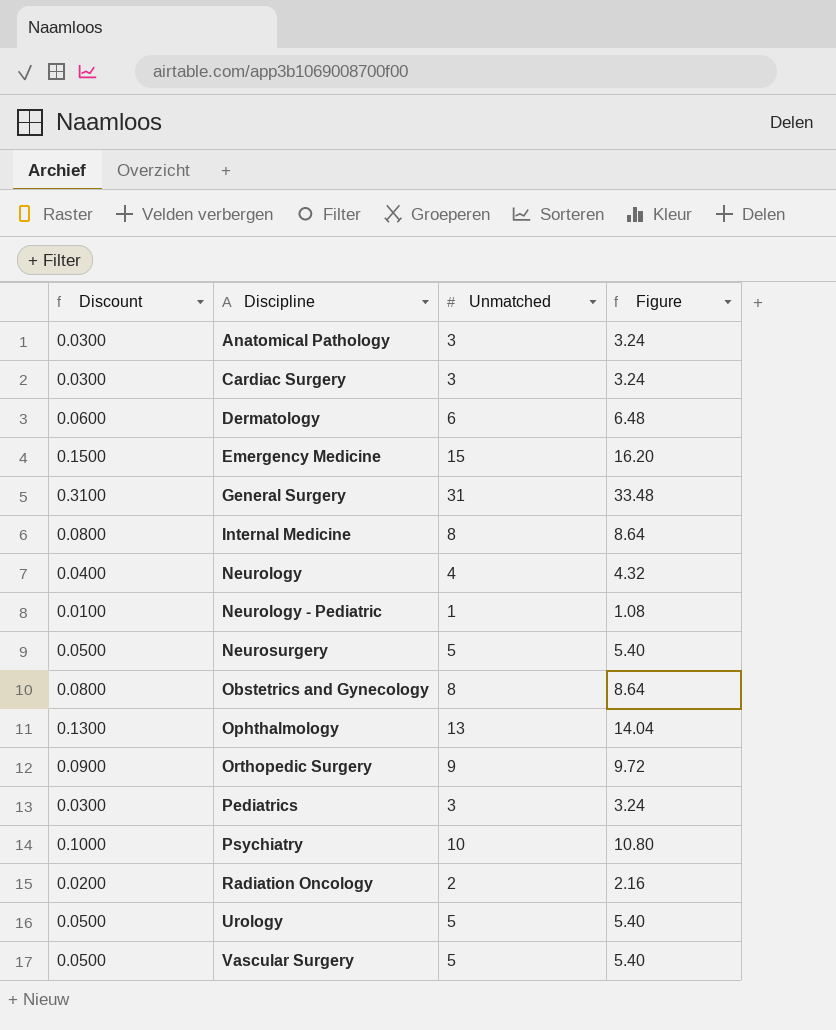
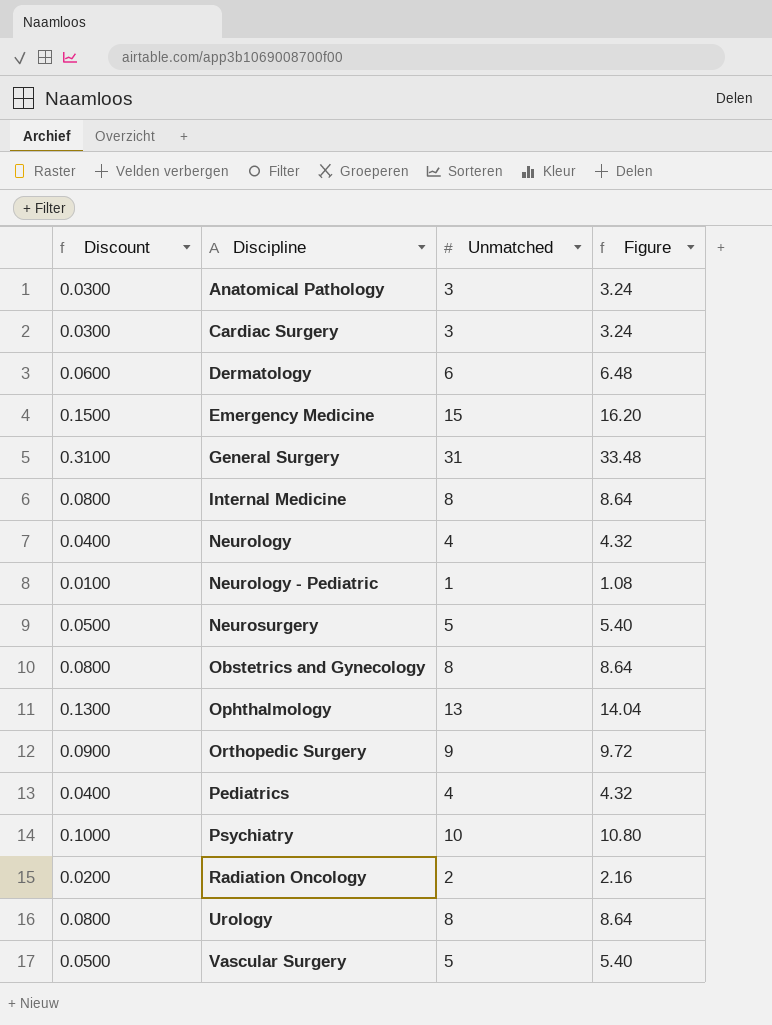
Pediatrics | Discount: 0.0300 -> 0.0400
Pediatrics | Unmatched: 3 -> 4
Pediatrics | Figure: 3.24 -> 4.32
Urology | Discount: 0.0500 -> 0.0800
Urology | Unmatched: 5 -> 8
Urology | Figure: 5.40 -> 8.64

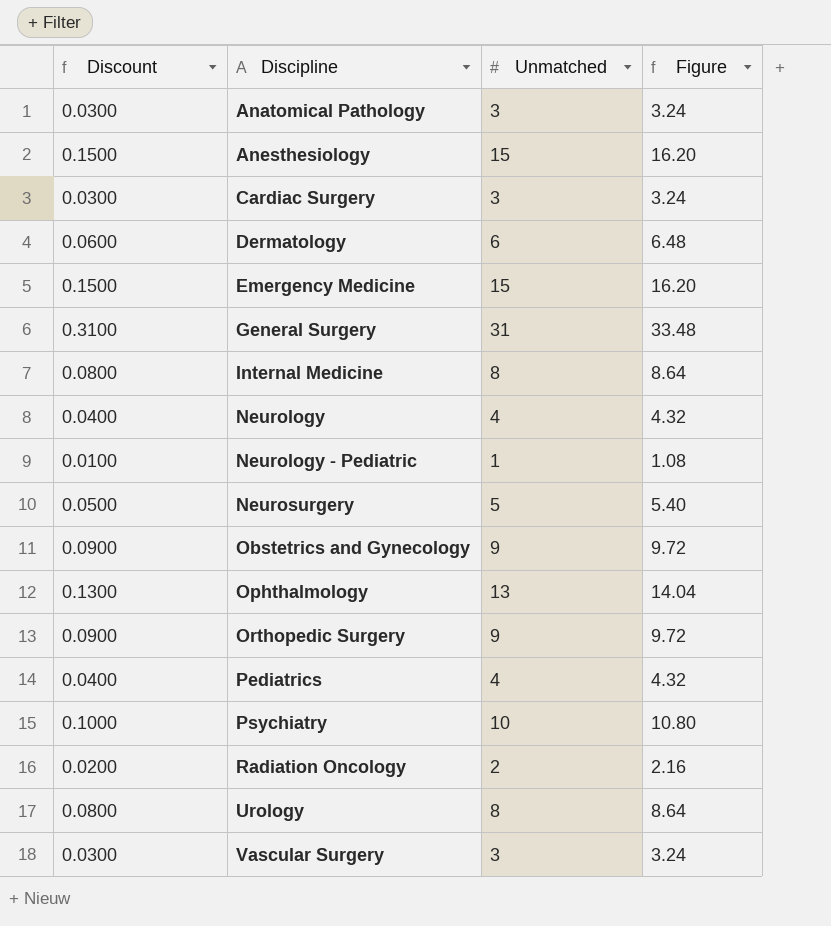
row Anesthesiology: none -> 0.1500 | 15 | 16.20
Obstetrics and Gynecology | Discount: 0.0800 -> 0.0900
Obstetrics and Gynecology | Unmatched: 8 -> 9
Obstetrics and Gynecology | Figure: 8.64 -> 9.72
Vascular Surgery | Discount: 0.0500 -> 0.0300
Vascular Surgery | Unmatched: 5 -> 3
Vascular Surgery | Figure: 5.40 -> 3.24

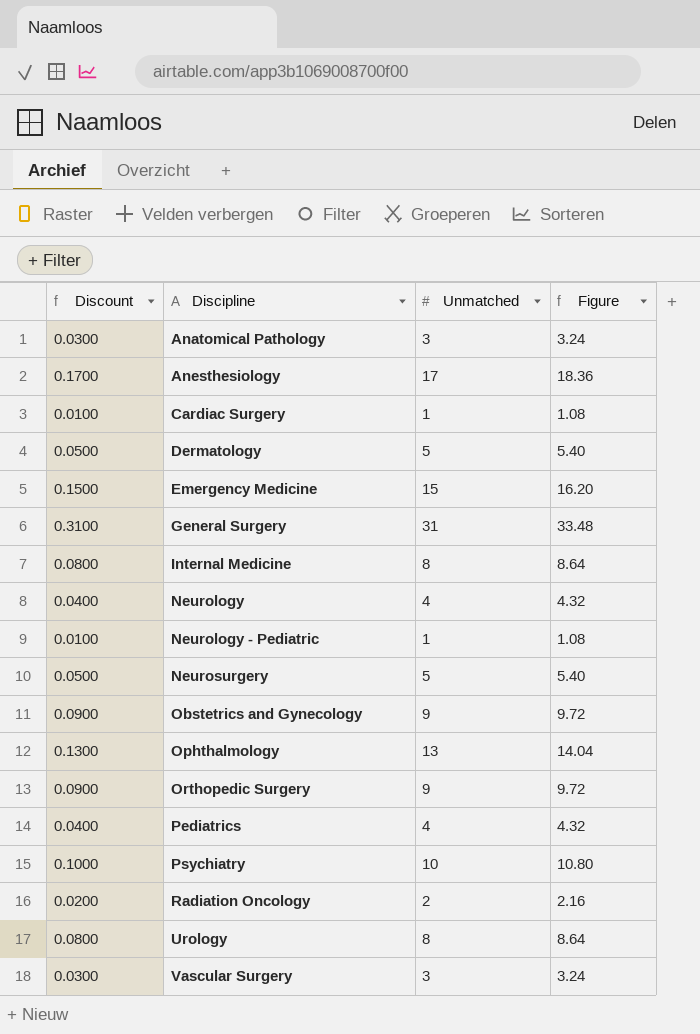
Anesthesiology | Discount: 0.1500 -> 0.1700
Anesthesiology | Unmatched: 15 -> 17
Anesthesiology | Figure: 16.20 -> 18.36
Cardiac Surgery | Discount: 0.0300 -> 0.0100
Cardiac Surgery | Unmatched: 3 -> 1
Cardiac Surgery | Figure: 3.24 -> 1.08
Dermatology | Discount: 0.0600 -> 0.0500
Dermatology | Unmatched: 6 -> 5
Dermatology | Figure: 6.48 -> 5.40

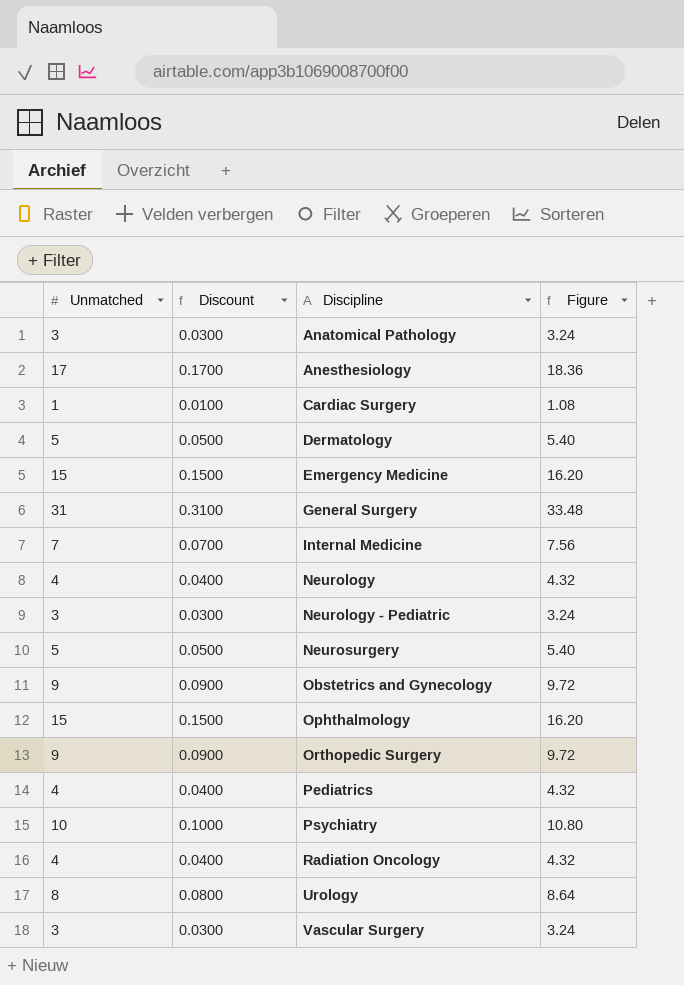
column Unmatched | position: 3 -> 1
Internal Medicine | Unmatched: 8 -> 7
Internal Medicine | Discount: 0.0800 -> 0.0700
Internal Medicine | Figure: 8.64 -> 7.56
Neurology - Pediatric | Unmatched: 1 -> 3
Neurology - Pediatric | Discount: 0.0100 -> 0.0300
Neurology - Pediatric | Figure: 1.08 -> 3.24
Ophthalmology | Unmatched: 13 -> 15
Ophthalmology | Discount: 0.1300 -> 0.1500
Ophthalmology | Figure: 14.04 -> 16.20
Radiation Oncology | Unmatched: 2 -> 4
Radiation Oncology | Discount: 0.0200 -> 0.0400
Radiation Oncology | Figure: 2.16 -> 4.32

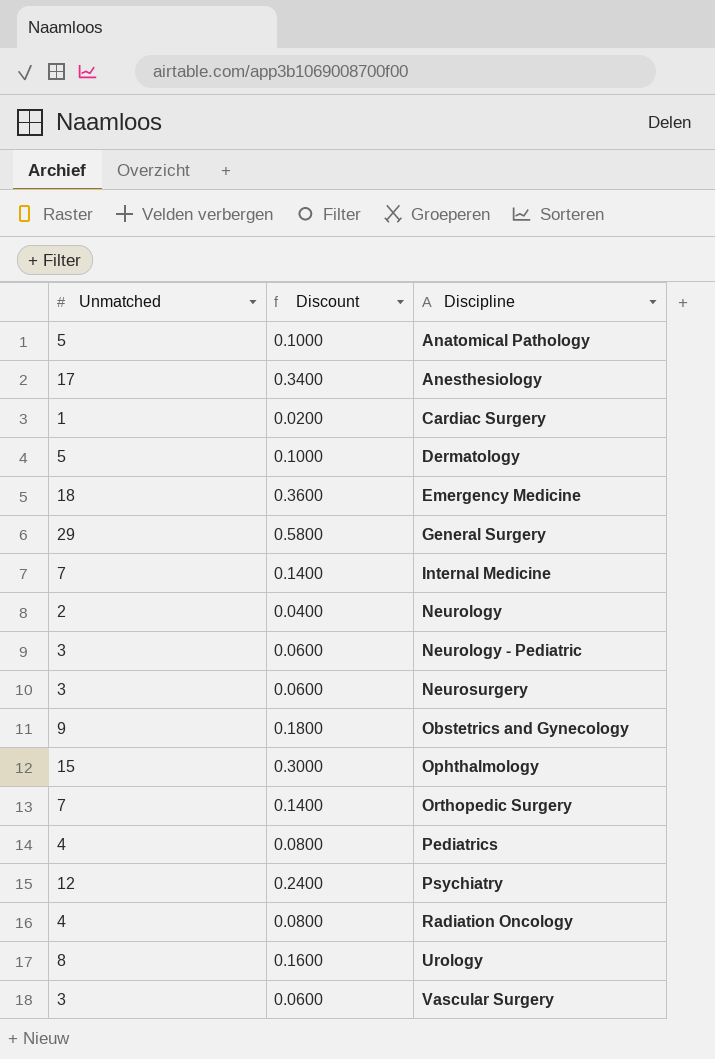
column Figure | formula: [Unmatched] * 1.08 -> none
column Discount | formula: [Unmatched] * 0.01 -> [Unmatched] * 0.02
Anatomical Pathology | Unmatched: 3 -> 5
Emergency Medicine | Unmatched: 15 -> 18
General Surgery | Unmatched: 31 -> 29
Neurology | Unmatched: 4 -> 2
Neurosurgery | Unmatched: 5 -> 3
Orthopedic Surgery | Unmatched: 9 -> 7
Psychiatry | Unmatched: 10 -> 12

